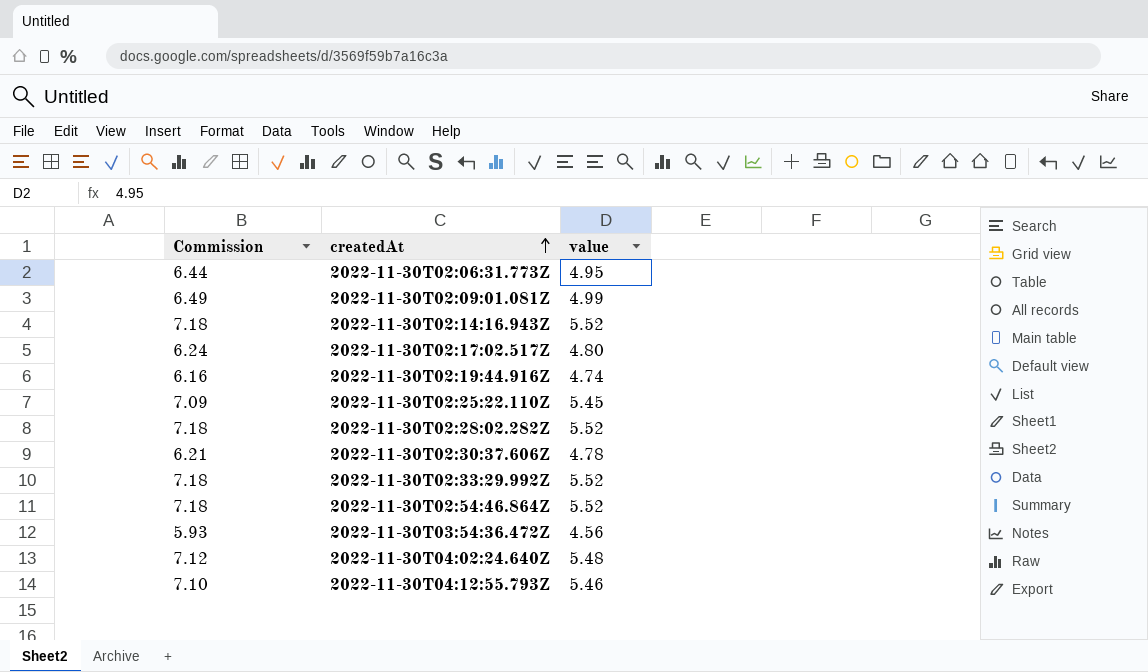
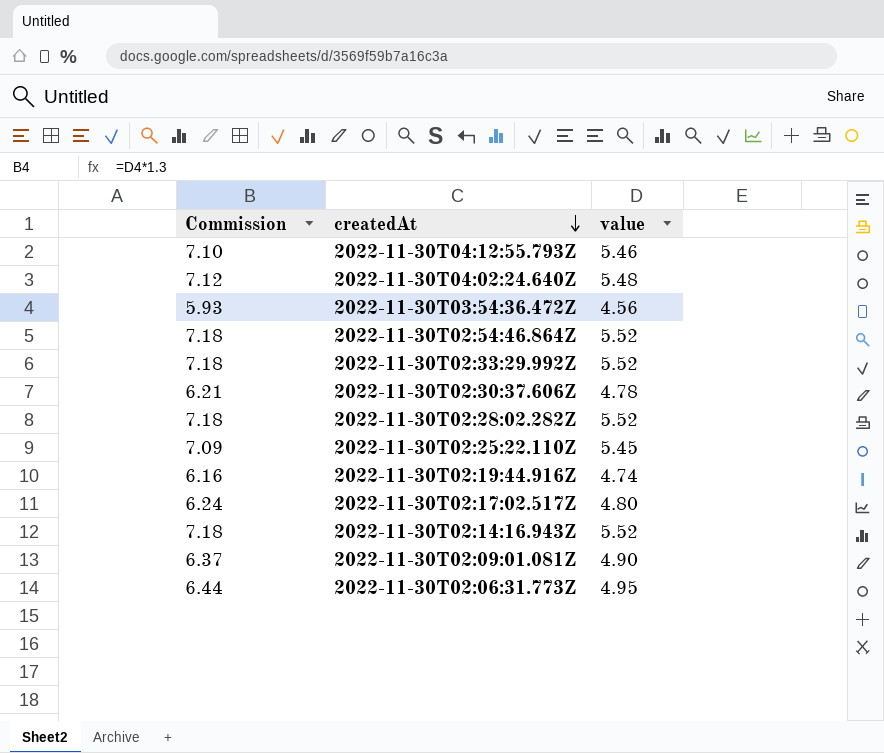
row order: createdAt ascending -> createdAt descending
2022-11-30T02:09:01.081Z | Commission: 6.49 -> 6.37
2022-11-30T02:09:01.081Z | value: 4.99 -> 4.90

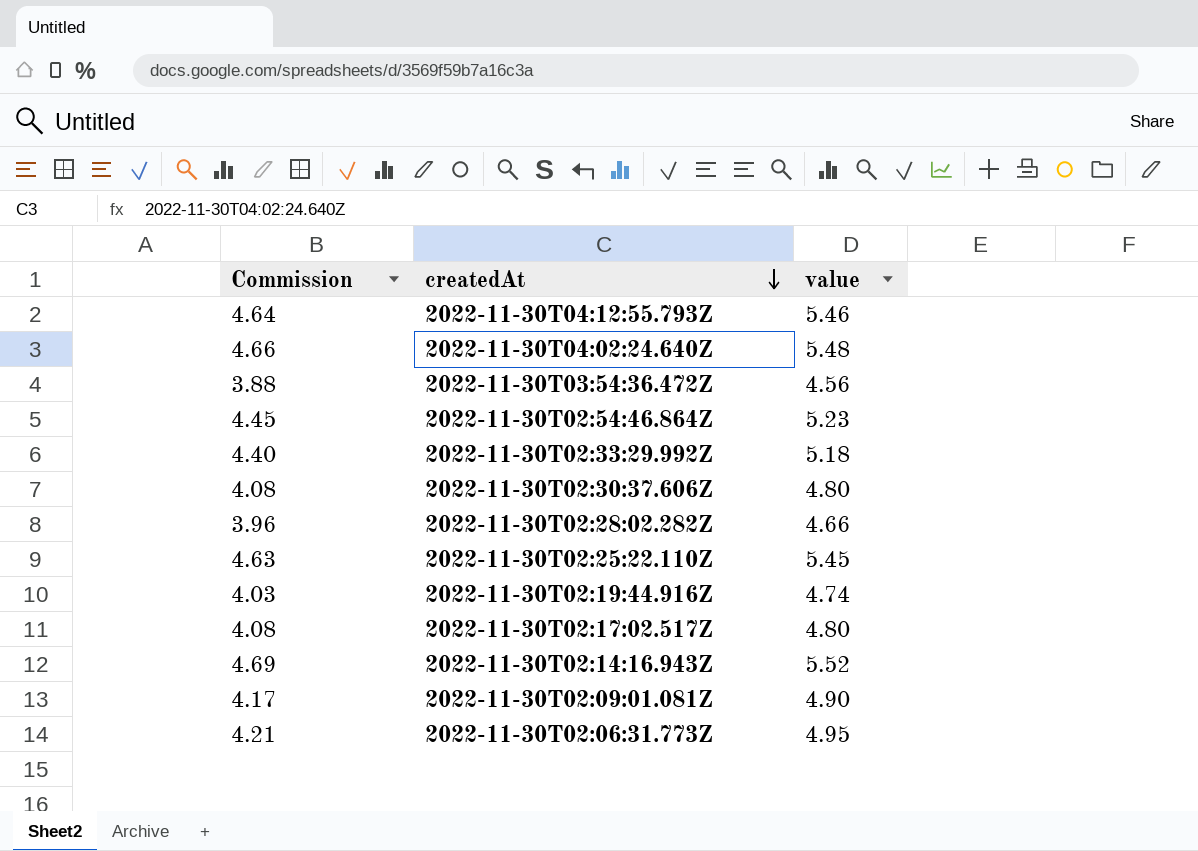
column Commission | formula: [value] * 1.3 -> [value] * 0.85
2022-11-30T02:54:46.864Z | value: 5.52 -> 5.23
2022-11-30T02:33:29.992Z | value: 5.52 -> 5.18
2022-11-30T02:30:37.606Z | value: 4.78 -> 4.80
2022-11-30T02:28:02.282Z | value: 5.52 -> 4.66

